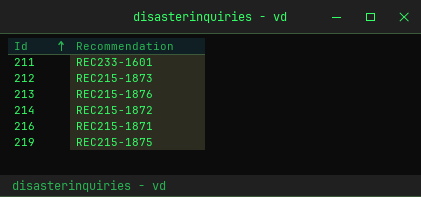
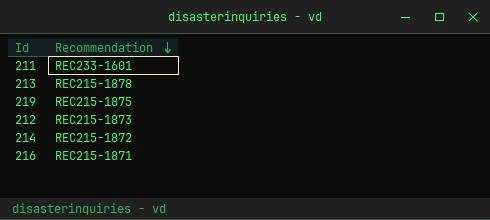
row order: Id ascending -> Recommendation descending
213 | Recommendation: REC215-1876 -> REC215-1878

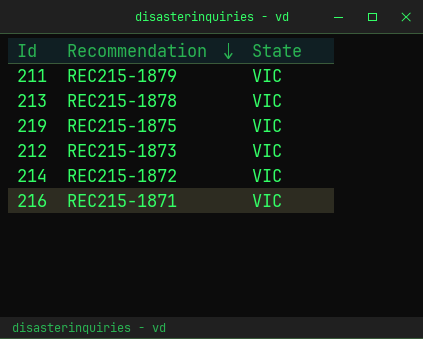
column State | position: none -> 3
211 | Recommendation: REC233-1601 -> REC215-1879

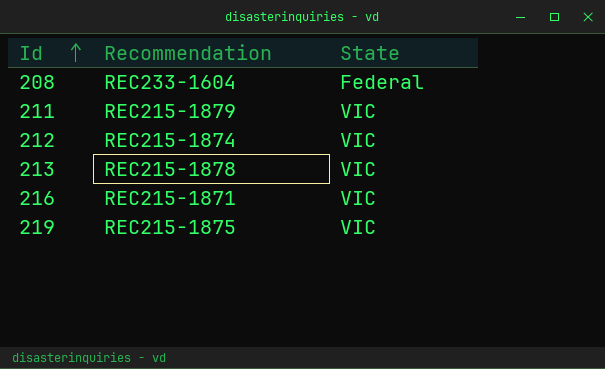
row order: Recommendation descending -> Id ascending
row 214: REC215-1872 | VIC -> none
row 208: none -> REC233-1604 | Federal
212 | Recommendation: REC215-1873 -> REC215-1874

